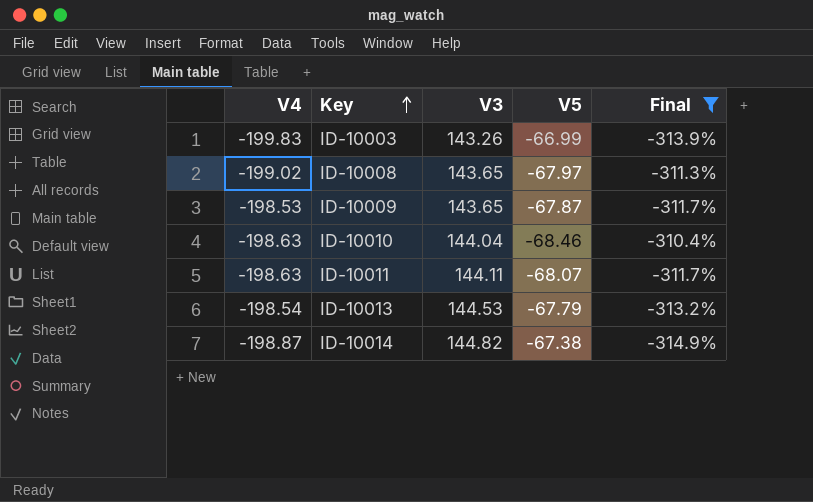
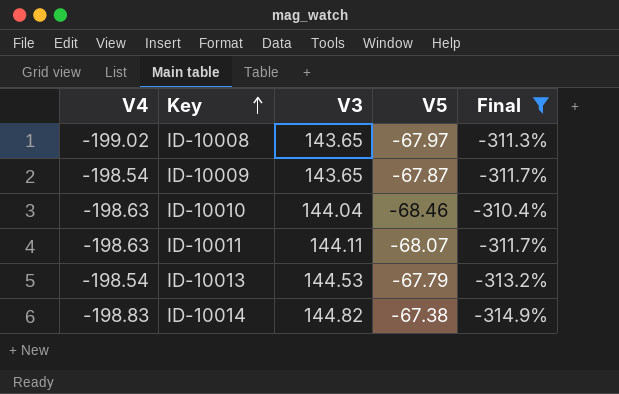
row ID-10003: -199.83 | 143.26 | -66.99 | -313.9% -> none
ID-10009 | V4: -198.53 -> -198.54
ID-10014 | V4: -198.87 -> -198.83

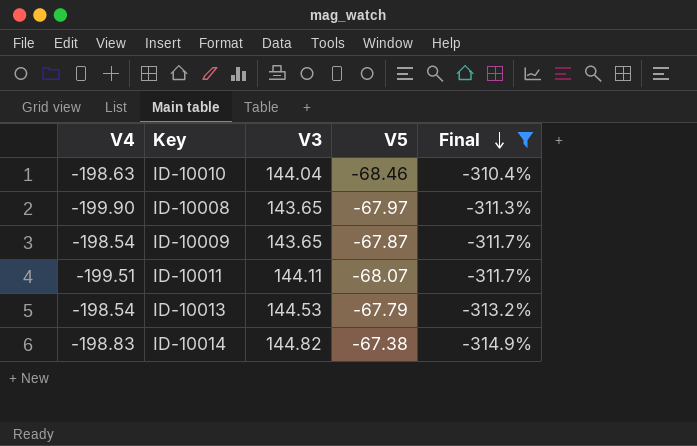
row order: Key ascending -> Final descending
ID-10008 | V4: -199.02 -> -199.90
ID-10011 | V4: -198.63 -> -199.51

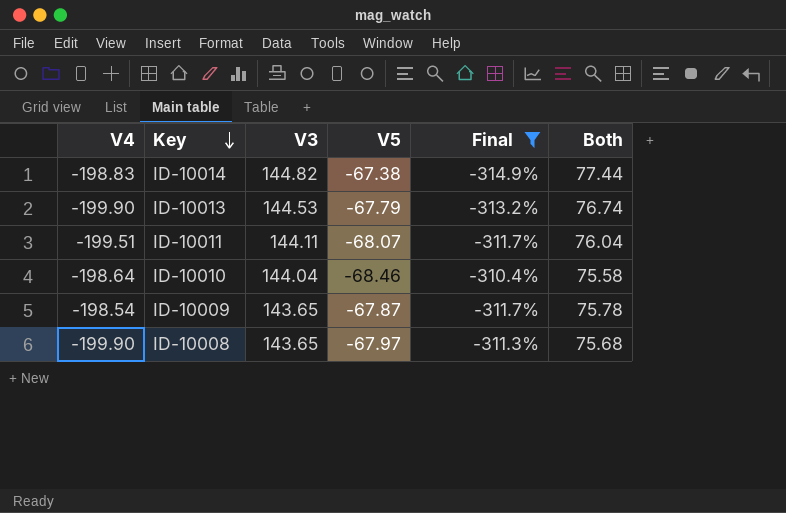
row order: Final descending -> Key descending
column Both | formula: none -> [V3] + [V5]
ID-10013 | V4: -198.54 -> -199.90
ID-10010 | V4: -198.63 -> -198.64

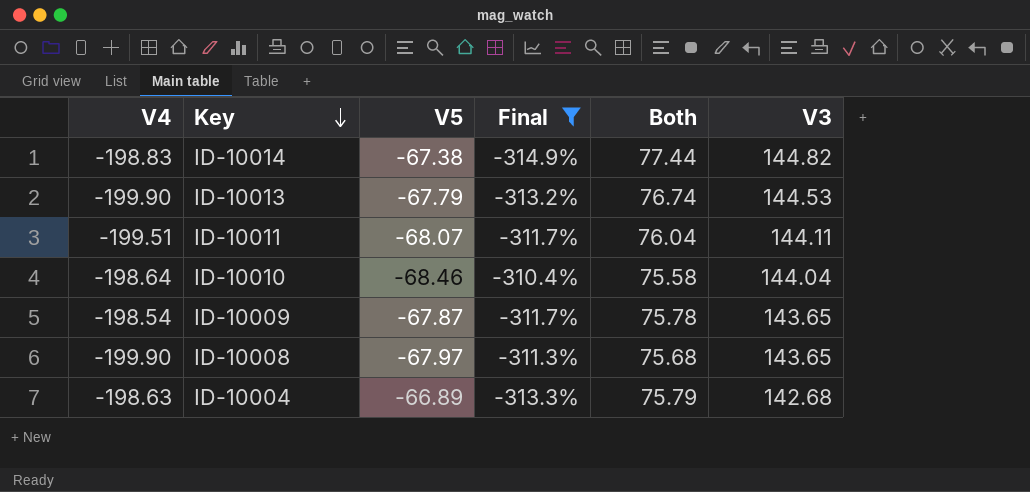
column V3 | position: 3 -> 6
row ID-10004: none -> -198.63 | -66.89 | -313.3% | 75.79 | 142.68

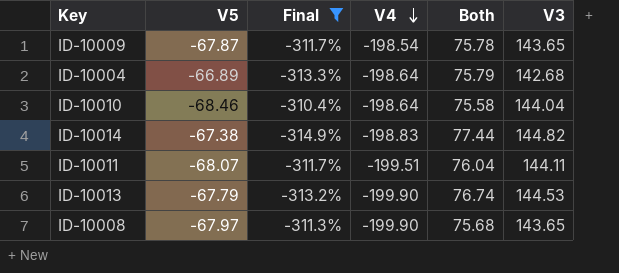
row order: Key descending -> V4 descending
column V4 | position: 1 -> 4
ID-10004 | V4: -198.63 -> -198.64

